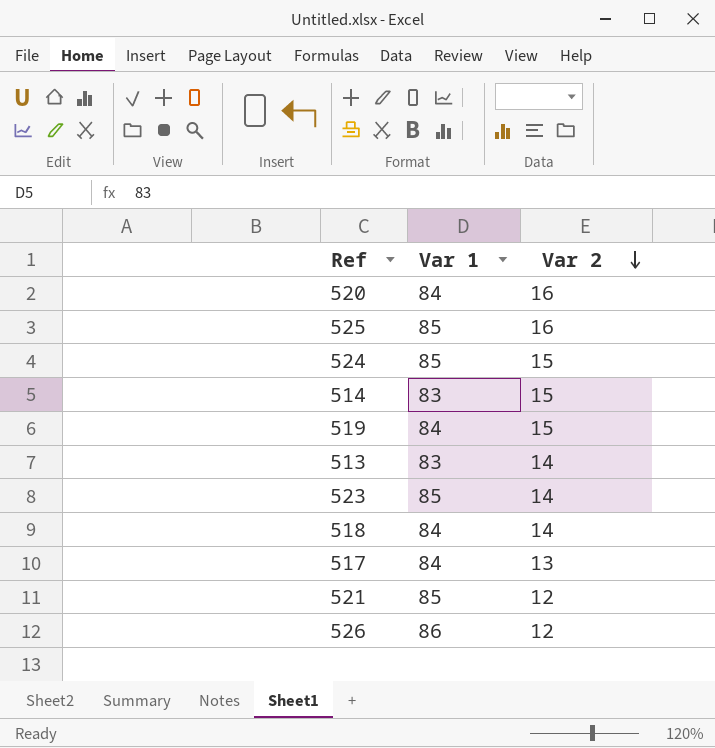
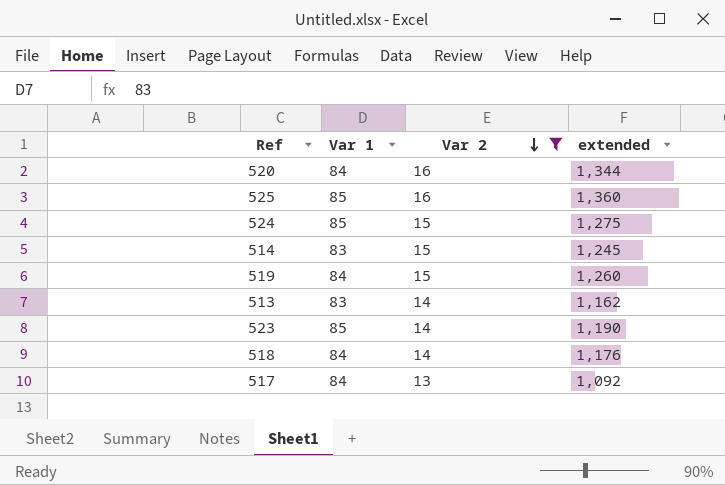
filter: none -> Var 2 != 12
column extended | formula: none -> [Var 1] * [Var 2]

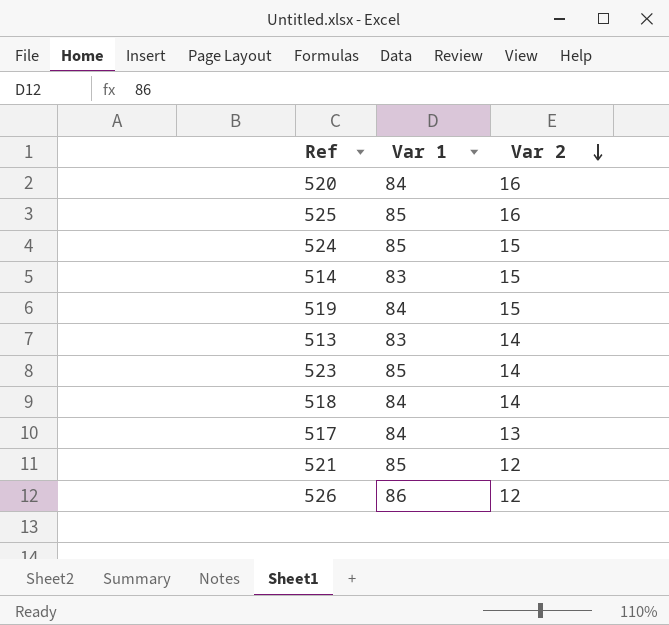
filter: Var 2 != 12 -> none
column extended | formula: [Var 1] * [Var 2] -> none

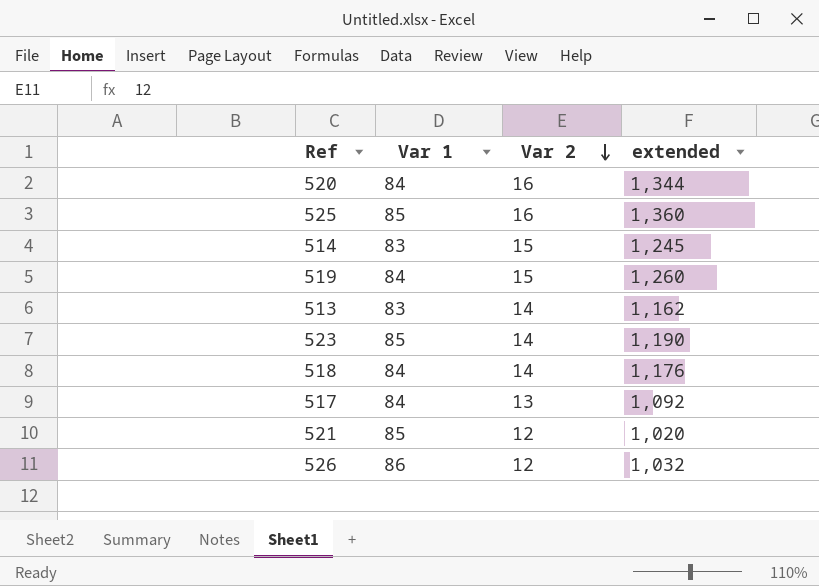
column extended | formula: none -> [Var 1] * [Var 2]
row 524: 85 | 15 -> none

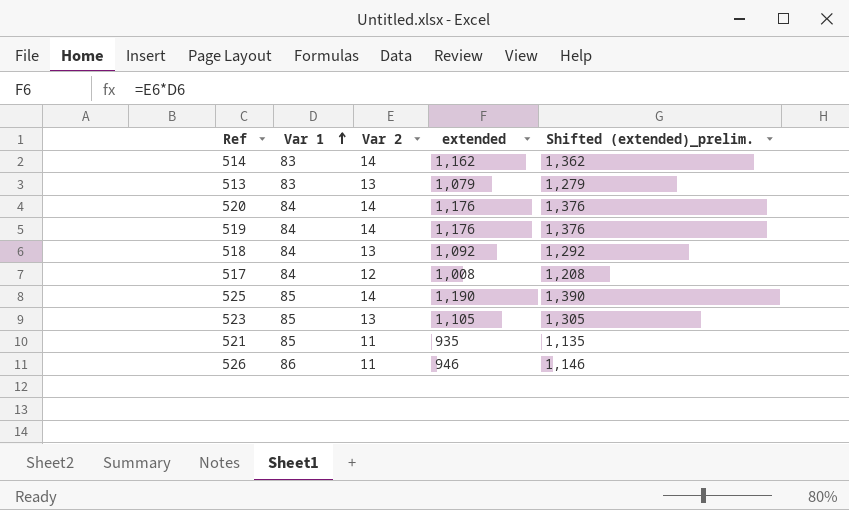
row order: Var 2 descending -> Var 1 ascending
column Shifted (extended)_prelim. | formula: none -> [extended] + 200
514 | Var 2: 15 -> 14
514 | extended: 1,245 -> 1,162
513 | Var 2: 14 -> 13
513 | extended: 1,162 -> 1,079
520 | Var 2: 16 -> 14
520 | extended: 1,344 -> 1,176
519 | Var 2: 15 -> 14
519 | extended: 1,260 -> 1,176
518 | Var 2: 14 -> 13
518 | extended: 1,176 -> 1,092
517 | Var 2: 13 -> 12
517 | extended: 1,092 -> 1,008
525 | Var 2: 16 -> 14
525 | extended: 1,360 -> 1,190
523 | Var 2: 14 -> 13
523 | extended: 1,190 -> 1,105
521 | Var 2: 12 -> 11
521 | extended: 1,020 -> 935
526 | Var 2: 12 -> 11
526 | extended: 1,032 -> 946

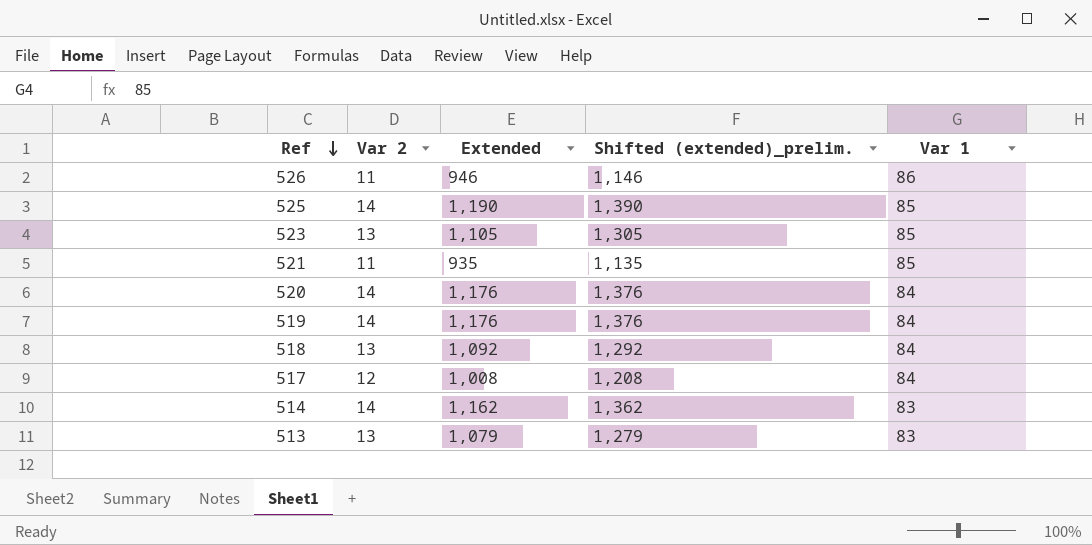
row order: Var 1 ascending -> Ref descending
column name: extended -> Extended
column Var 1 | position: 2 -> 5

